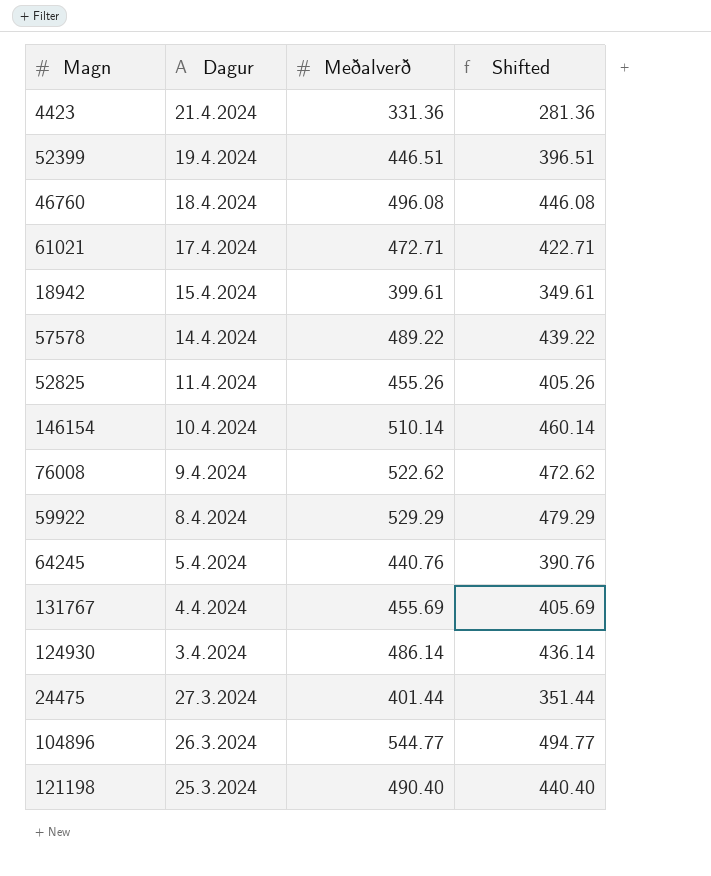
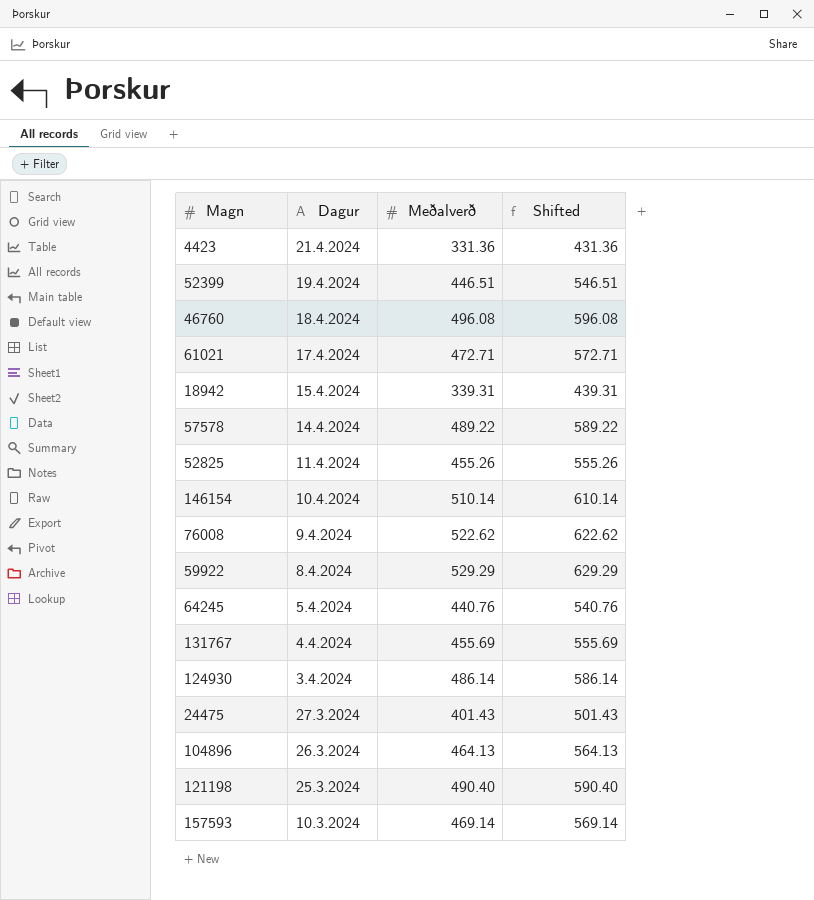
column Shifted | formula: [Meðalverð] - 50 -> [Meðalverð] + 100
18942 | Meðalverð: 399.61 -> 339.31
24475 | Meðalverð: 401.44 -> 401.43
104896 | Meðalverð: 544.77 -> 464.13
row 157593: none -> 10.3.2024 | 469.14 | 569.14

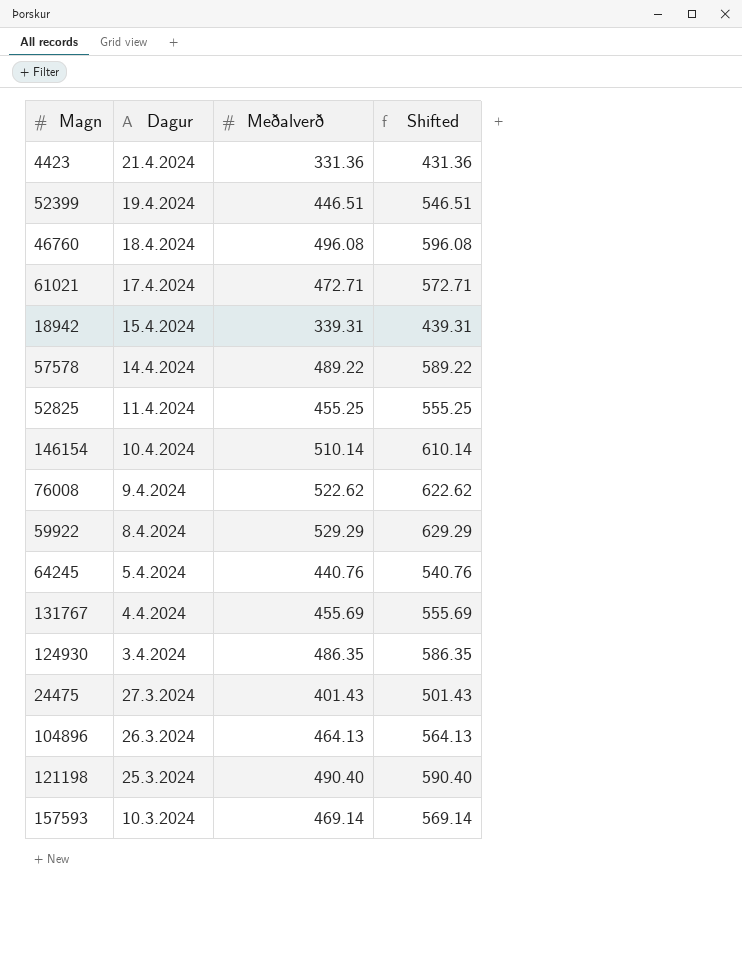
52825 | Meðalverð: 455.26 -> 455.25
52825 | Shifted: 555.26 -> 555.25
124930 | Meðalverð: 486.14 -> 486.35
124930 | Shifted: 586.14 -> 586.35

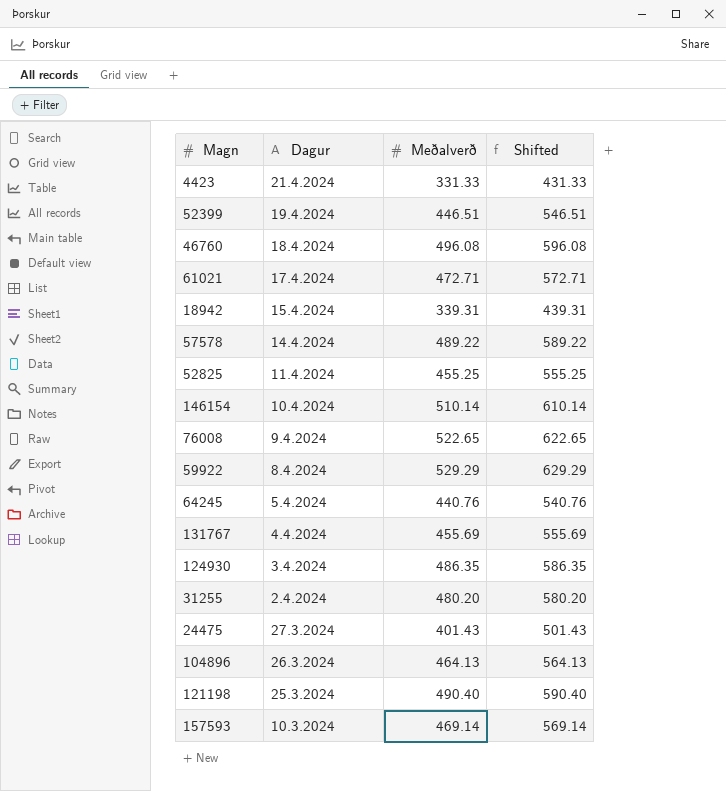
4423 | Meðalverð: 331.36 -> 331.33
4423 | Shifted: 431.36 -> 431.33
76008 | Meðalverð: 522.62 -> 522.65
76008 | Shifted: 622.62 -> 622.65
row 31255: none -> 2.4.2024 | 480.20 | 580.20

